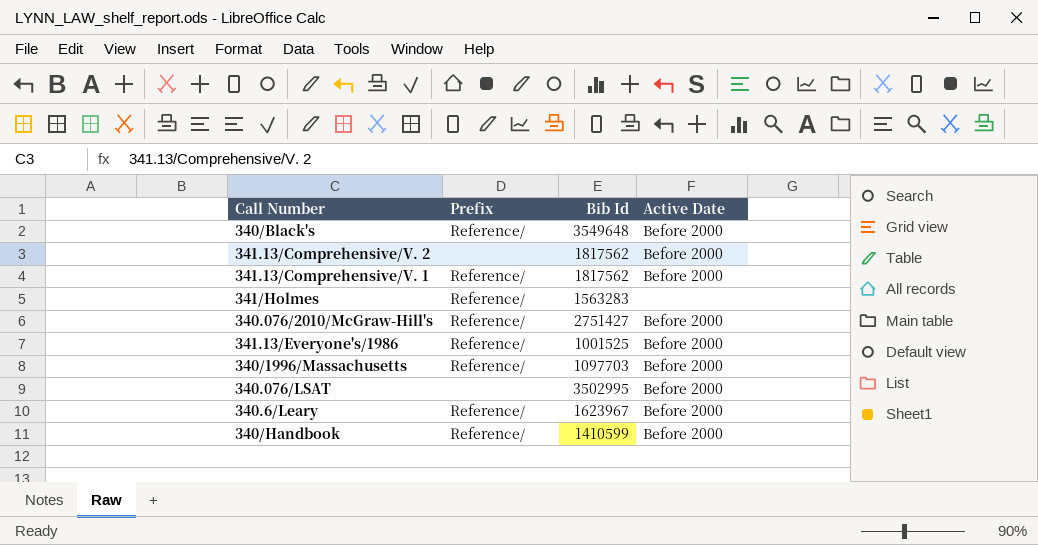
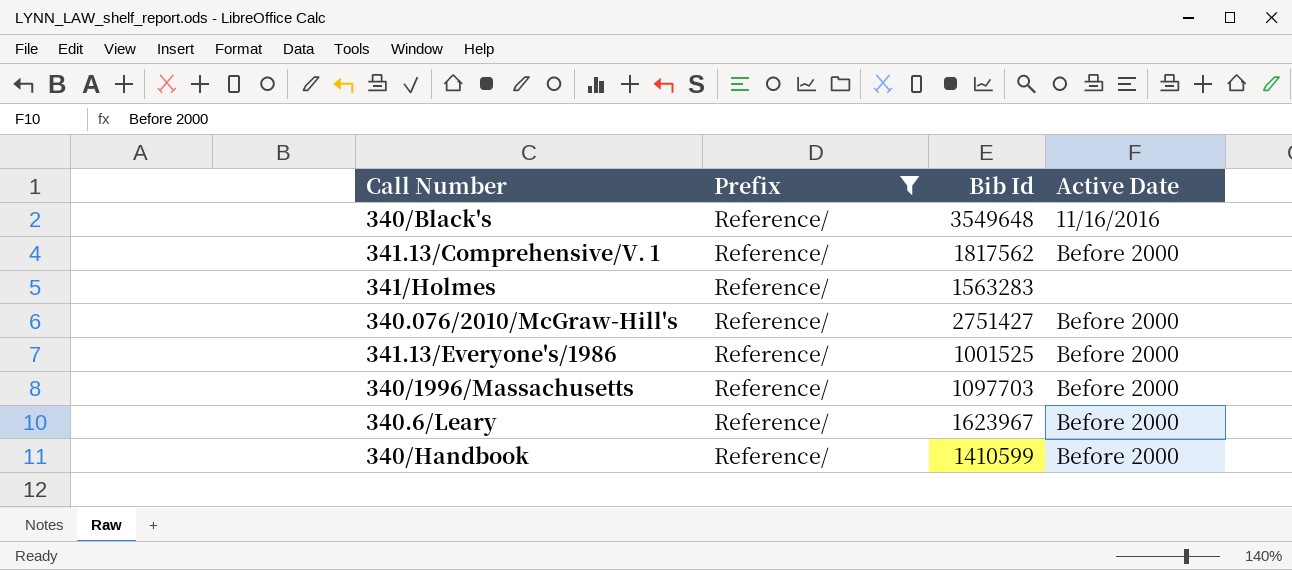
filter: none -> Prefix = Reference/
340/Black's | Active Date: Before 2000 -> 11/16/2016

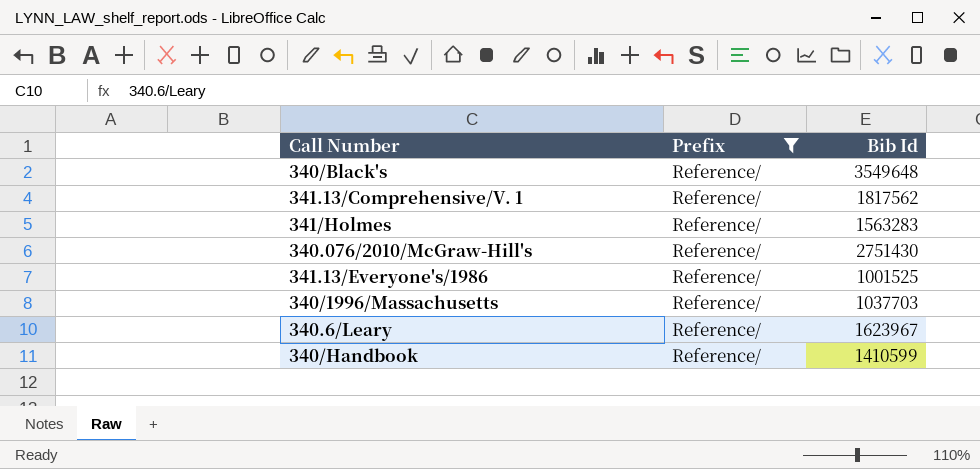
column Active Date | position: 4 -> none
340.076/2010/McGraw-Hill's | Bib Id: 2751427 -> 2751430
340/1996/Massachusetts | Bib Id: 1097703 -> 1037703

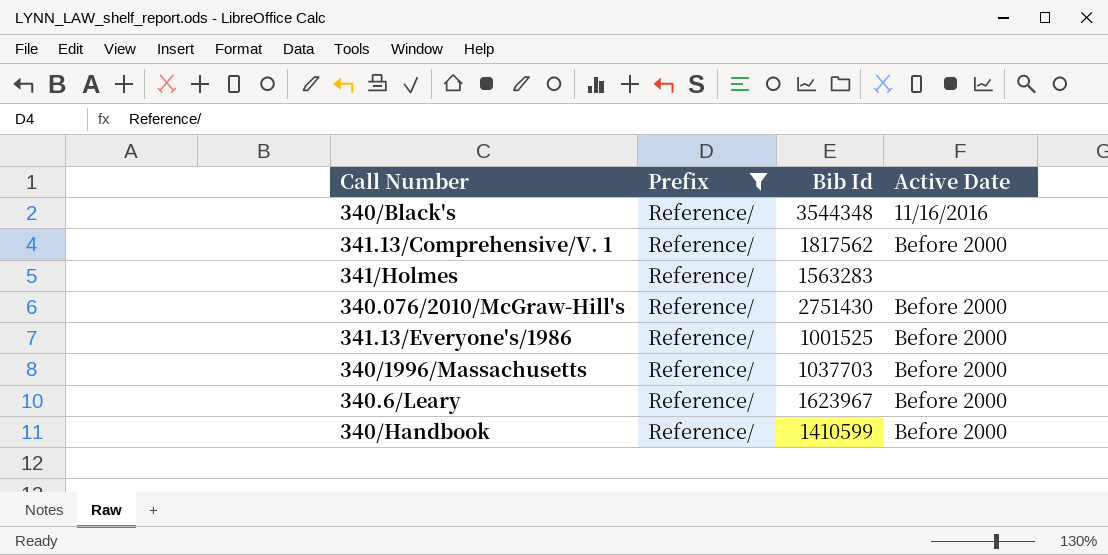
column Active Date | position: none -> 4
340/Black's | Bib Id: 3549648 -> 3544348

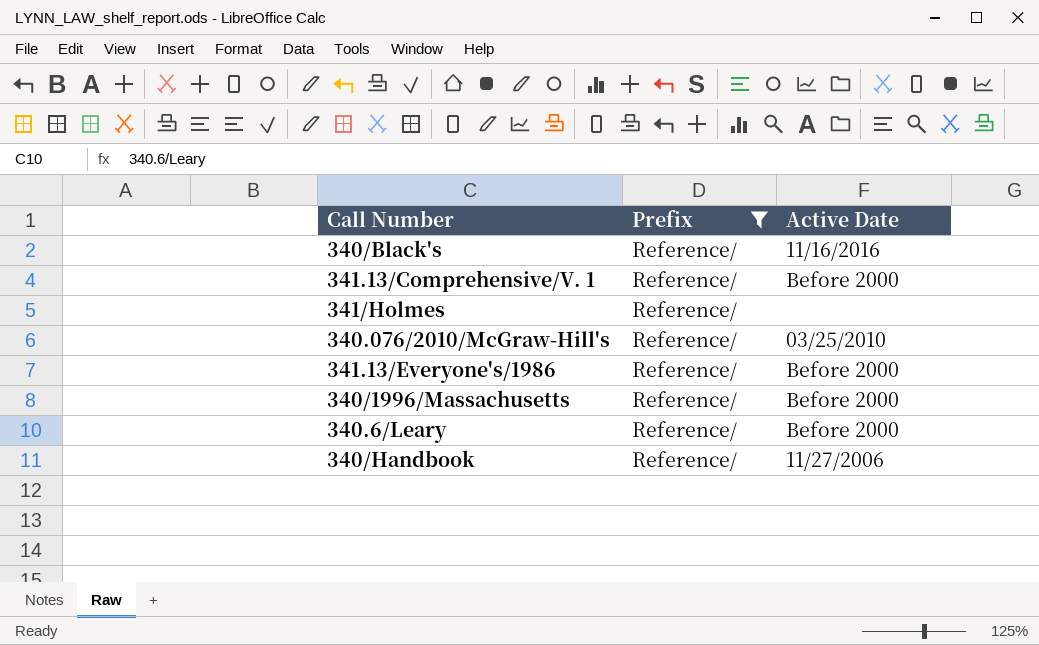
column Bib Id | position: 3 -> none
340.076/2010/McGraw-Hill's | Active Date: Before 2000 -> 03/25/2010
340/Handbook | Active Date: Before 2000 -> 11/27/2006

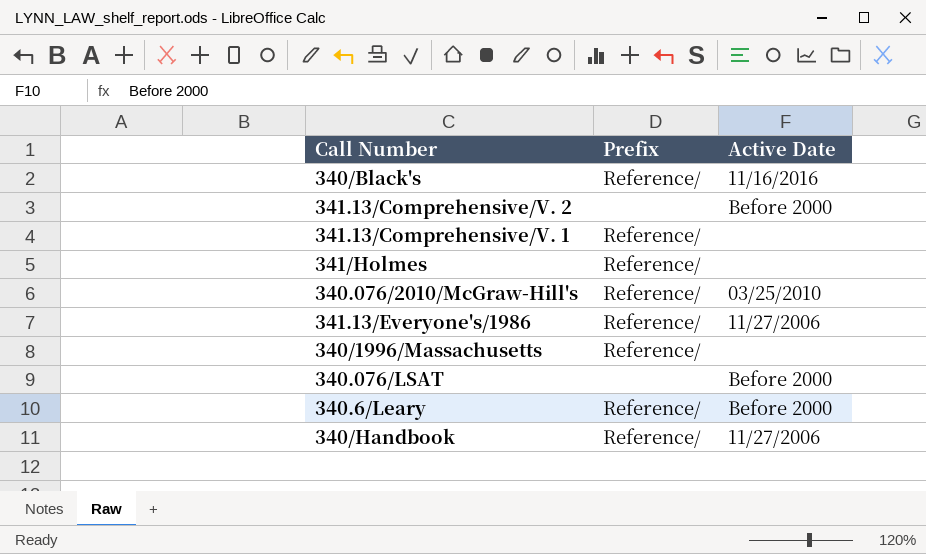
filter: Prefix = Reference/ -> none
341.13/Comprehensive/V. 1 | Active Date: Before 2000 -> none
341.13/Everyone's/1986 | Active Date: Before 2000 -> 11/27/2006
340/1996/Massachusetts | Active Date: Before 2000 -> none

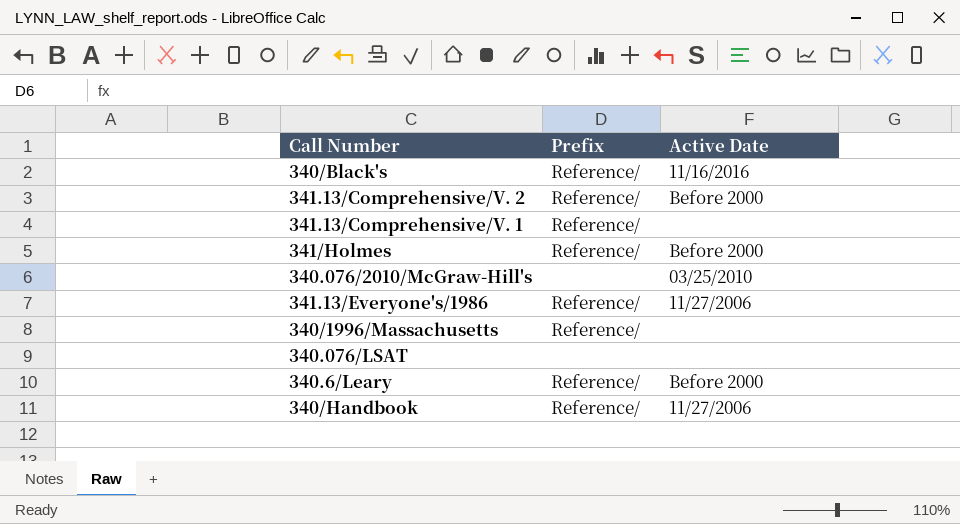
341.13/Comprehensive/V. 2 | Prefix: none -> Reference/
341/Holmes | Active Date: none -> Before 2000
340.076/2010/McGraw-Hill's | Prefix: Reference/ -> none
340.076/LSAT | Active Date: Before 2000 -> none

